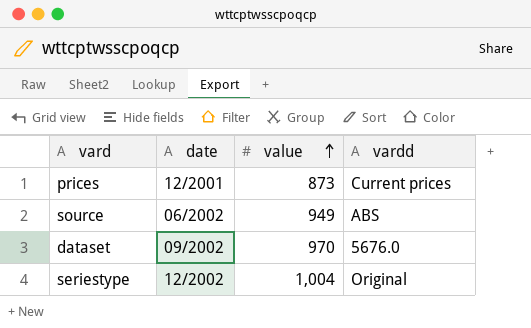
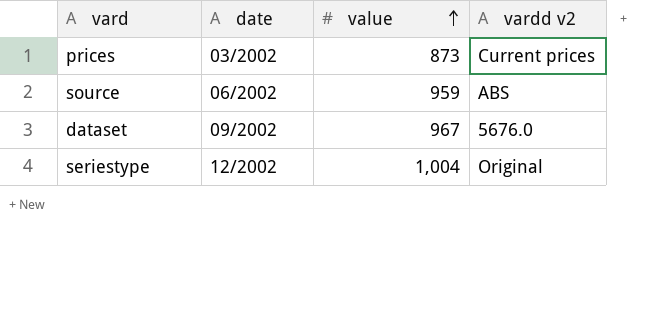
column name: vardd -> vardd v2
prices | date: 12/2001 -> 03/2002
source | value: 949 -> 959
dataset | value: 970 -> 967

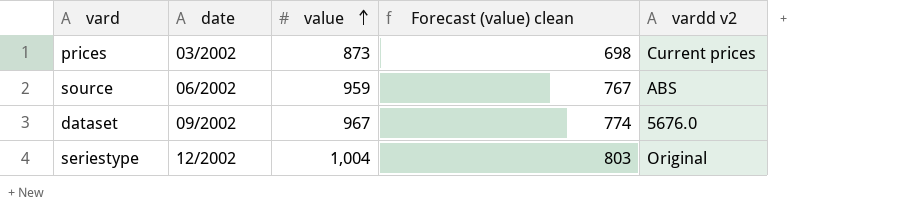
column Forecast (value) clean | formula: none -> [value] * 0.8

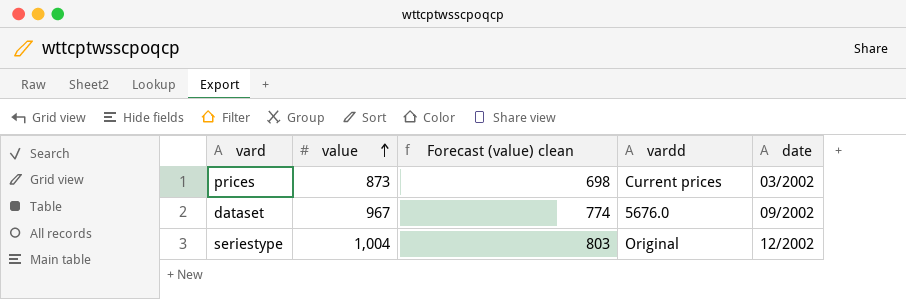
column name: vardd v2 -> vardd
column date | position: 2 -> 5
row source: 06/2002 | 959 | 767 | ABS -> none

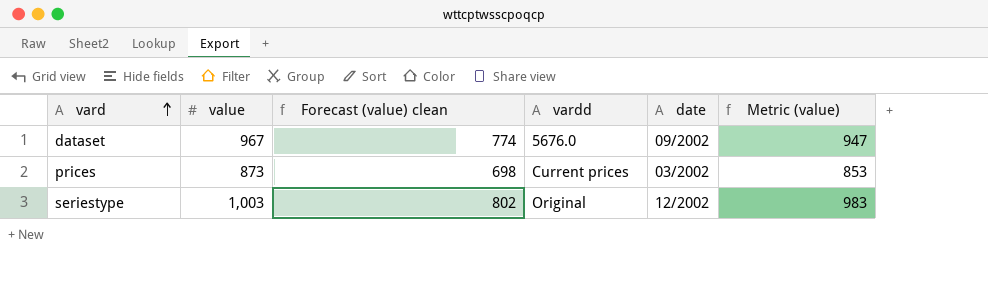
row order: value ascending -> vard ascending
column Metric (value) | formula: none -> [value] - 20
seriestype | value: 1,004 -> 1,003
seriestype | Forecast (value) clean: 803 -> 802

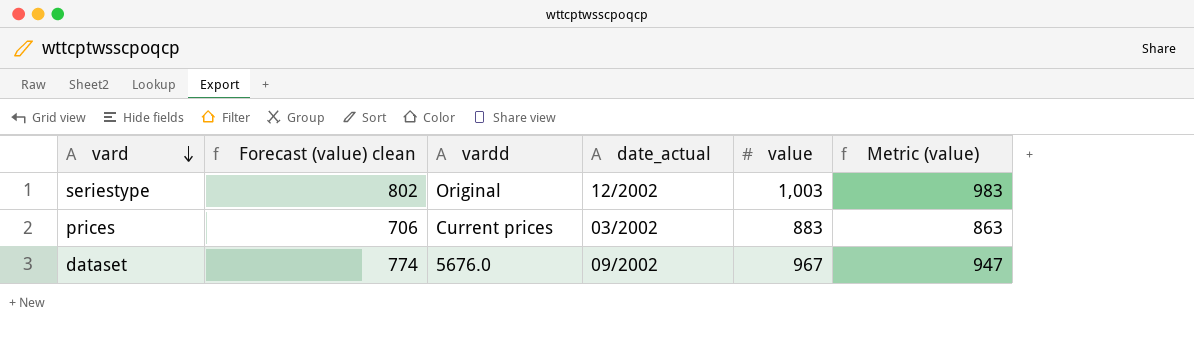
row order: vard ascending -> vard descending
column name: date -> date_actual
column value | position: 2 -> 5
prices | Forecast (value) clean: 698 -> 706
prices | value: 873 -> 883
prices | Metric (value): 853 -> 863

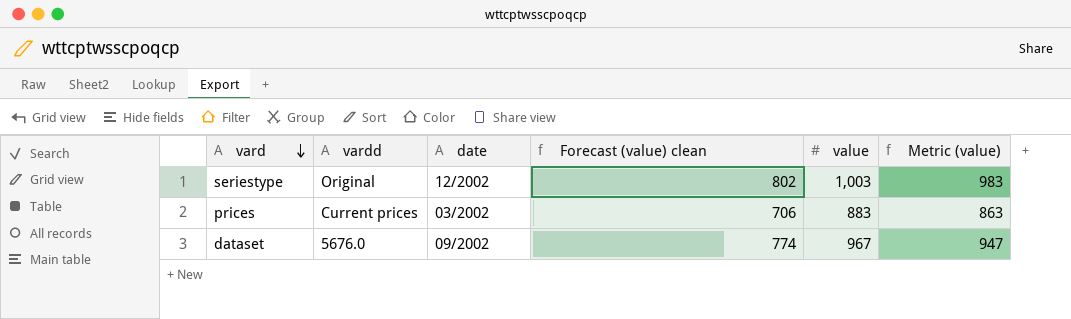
column name: date_actual -> date
column Forecast (value) clean | position: 2 -> 4

